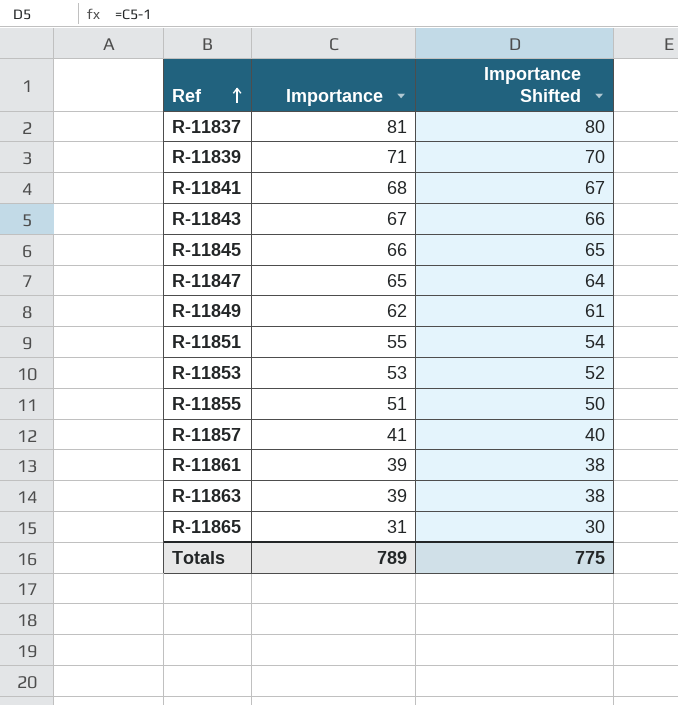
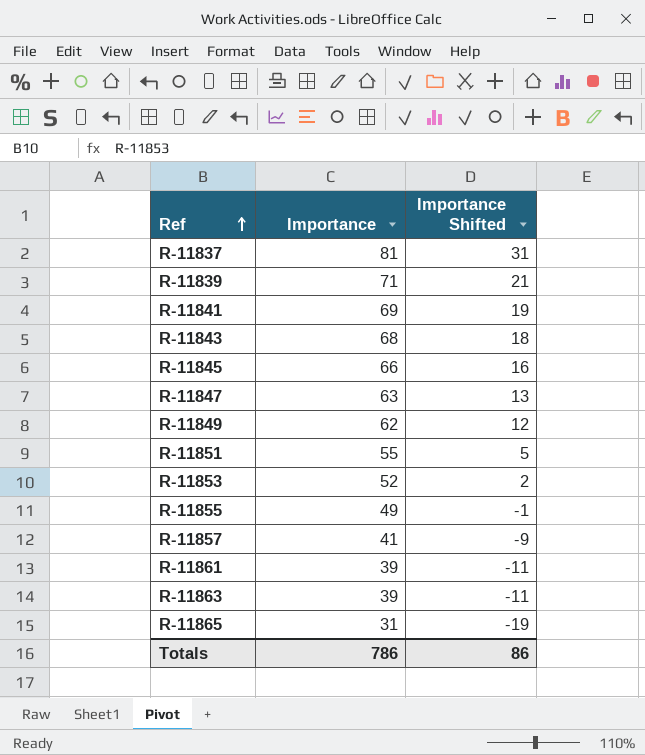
column Importance Shifted | formula: [Importance] - 1 -> [Importance] - 50
R-11841 | Importance: 68 -> 69
R-11843 | Importance: 67 -> 68
R-11847 | Importance: 65 -> 63
R-11853 | Importance: 53 -> 52
R-11855 | Importance: 51 -> 49
Totals | Importance: 789 -> 786
Totals | Importance Shifted: 775 -> 86

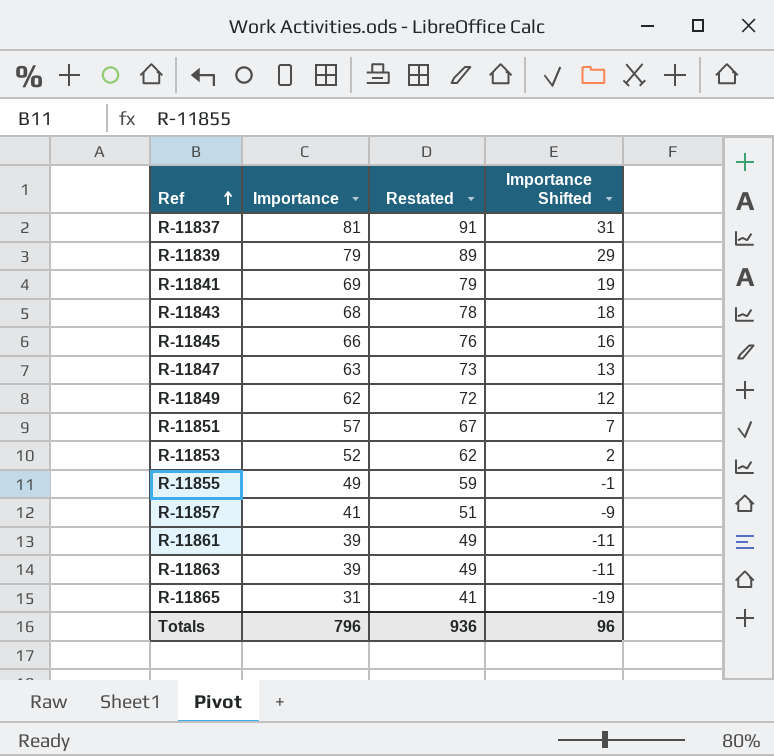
column Restated | formula: none -> [Importance] + 10
R-11839 | Importance: 71 -> 79
R-11839 | Importance Shifted: 21 -> 29
R-11851 | Importance: 55 -> 57
R-11851 | Importance Shifted: 5 -> 7
Totals | Importance: 786 -> 796
Totals | Importance Shifted: 86 -> 96

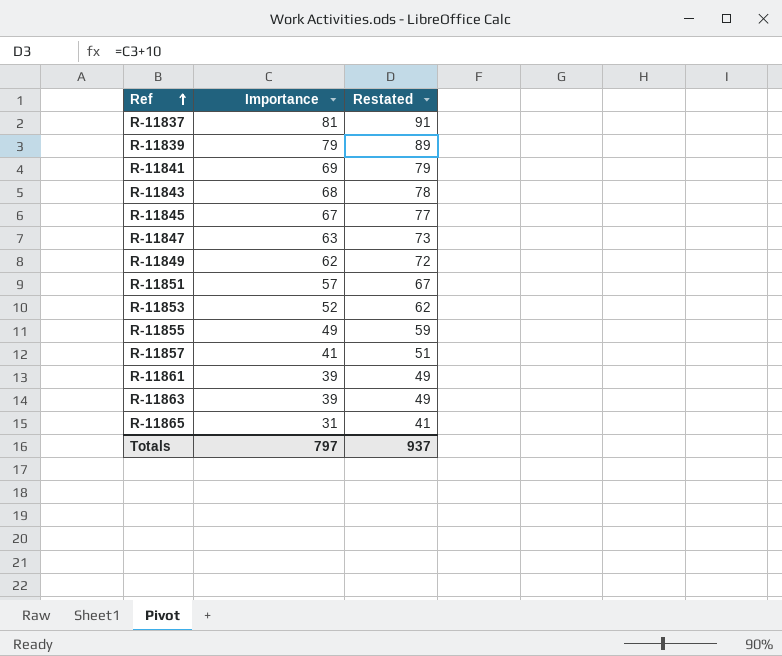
column Importance Shifted | formula: [Importance] - 50 -> none
R-11845 | Importance: 66 -> 67
R-11845 | Restated: 76 -> 77
Totals | Importance: 796 -> 797
Totals | Restated: 936 -> 937

